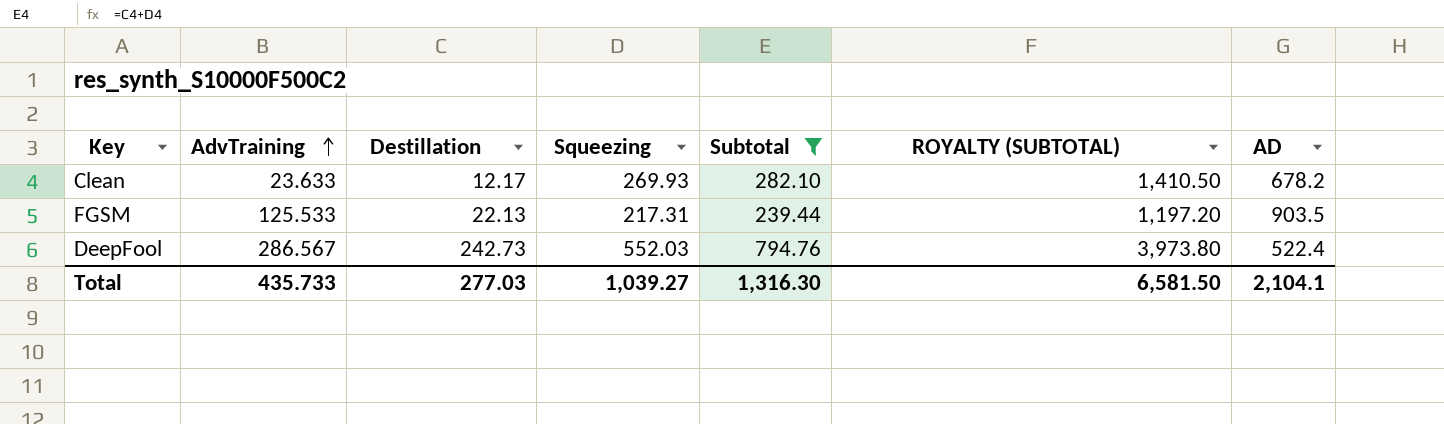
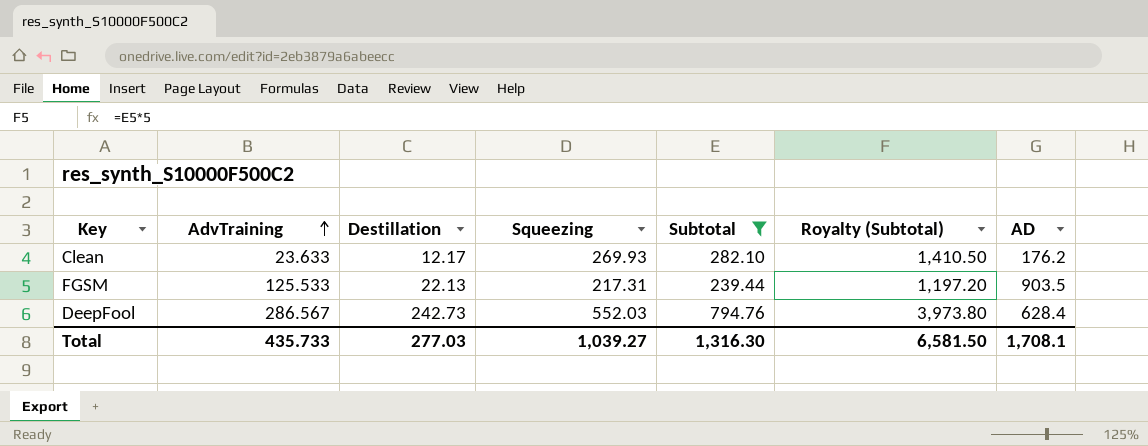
column name: ROYALTY (SUBTOTAL) -> Royalty (Subtotal)
Clean | AD: 678.2 -> 176.2
DeepFool | AD: 522.4 -> 628.4
Total | AD: 2,104.1 -> 1,708.1

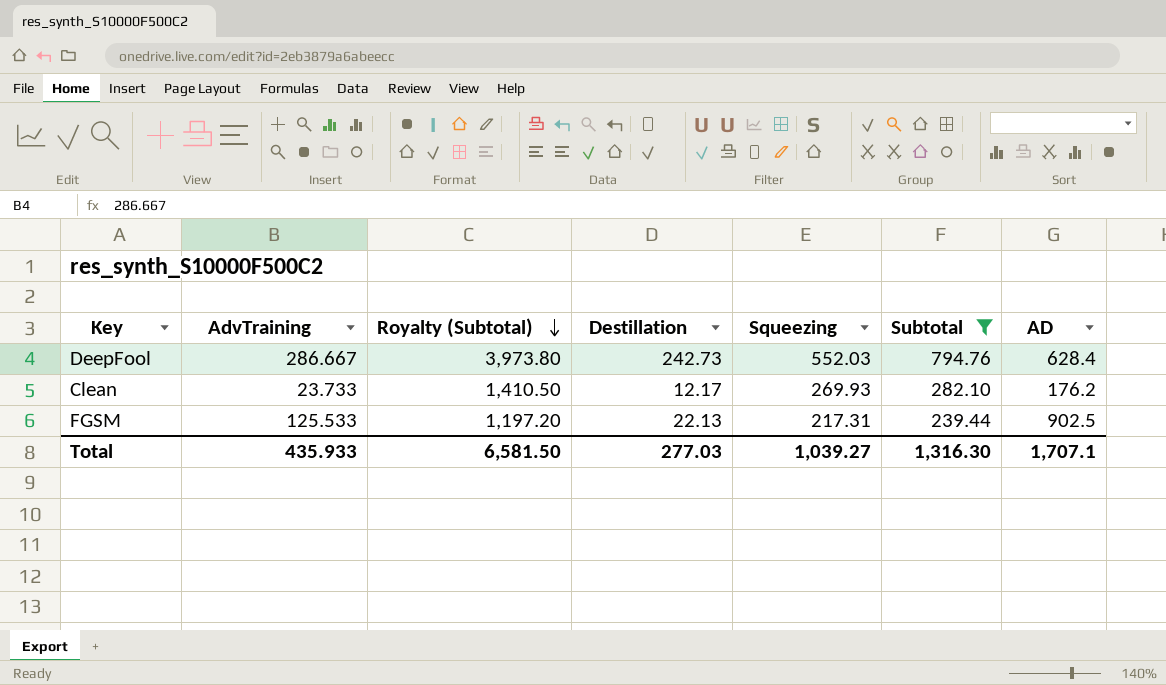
row order: AdvTraining ascending -> Royalty (Subtotal) descending
column Royalty (Subtotal) | position: 6 -> 3
DeepFool | AdvTraining: 286.567 -> 286.667
Clean | AdvTraining: 23.633 -> 23.733
FGSM | AD: 903.5 -> 902.5
Total | AdvTraining: 435.733 -> 435.933
Total | AD: 1,708.1 -> 1,707.1

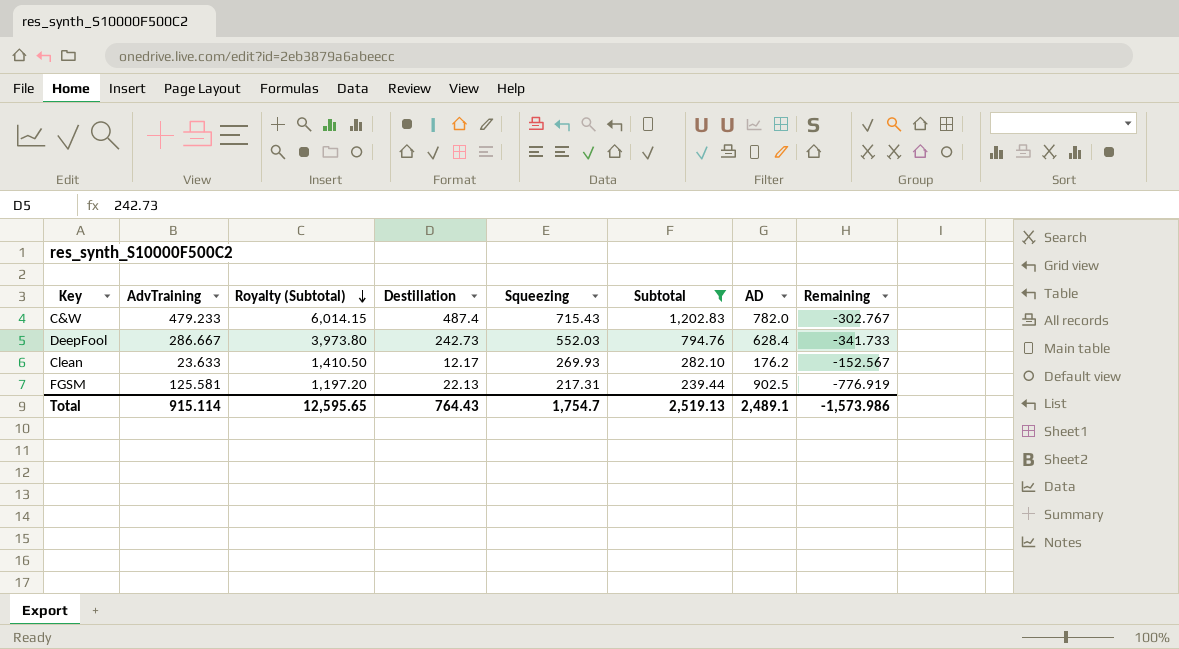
column Remaining | formula: none -> [AdvTraining] - [AD]
row C&W: none -> 479.233 | 6,014.15 | 487.4 | 715.43 | 1,202.83 | 782.0 | -302.767
Clean | AdvTraining: 23.733 -> 23.633
FGSM | AdvTraining: 125.533 -> 125.581
Total | AdvTraining: 435.933 -> 915.114
Total | Royalty (Subtotal): 6,581.50 -> 12,595.65
Total | Destillation: 277.03 -> 764.43
Total | Squeezing: 1,039.27 -> 1,754.7
Total | Subtotal: 1,316.30 -> 2,519.13
Total | AD: 1,707.1 -> 2,489.1

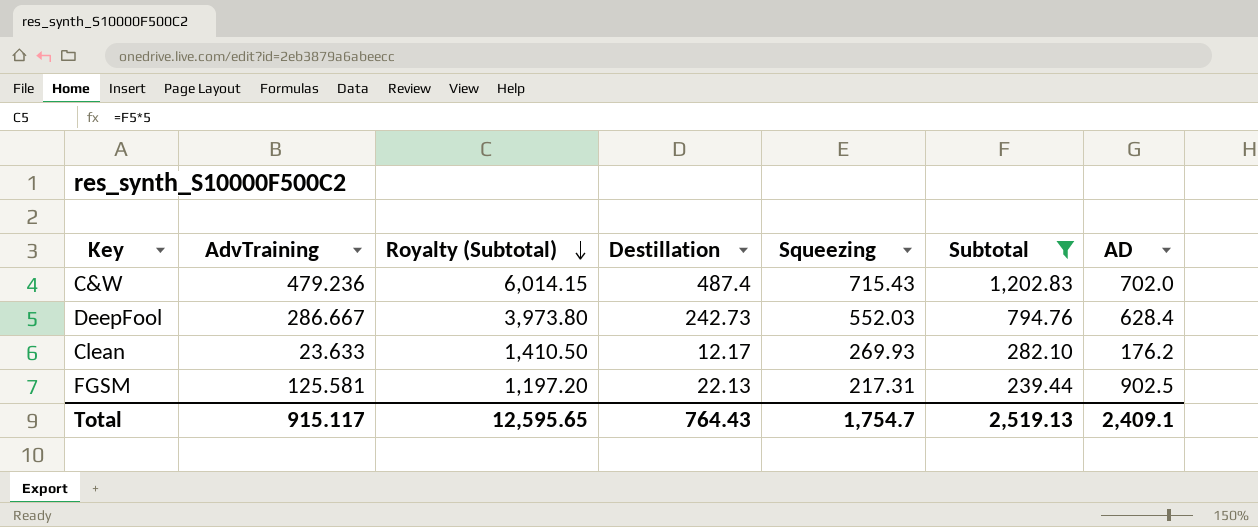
column Remaining | formula: [AdvTraining] - [AD] -> none
C&W | AdvTraining: 479.233 -> 479.236
C&W | AD: 782.0 -> 702.0
Total | AdvTraining: 915.114 -> 915.117
Total | AD: 2,489.1 -> 2,409.1

